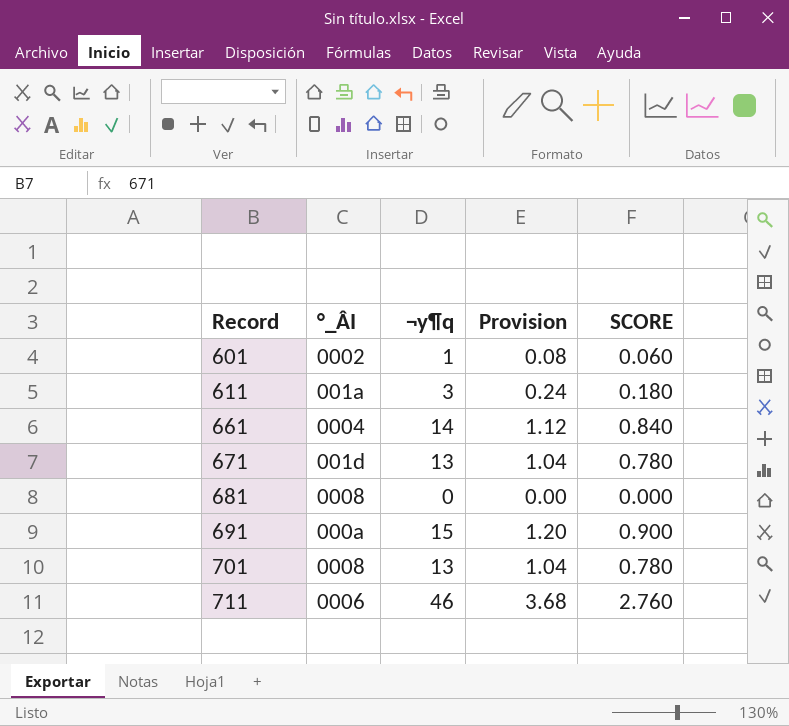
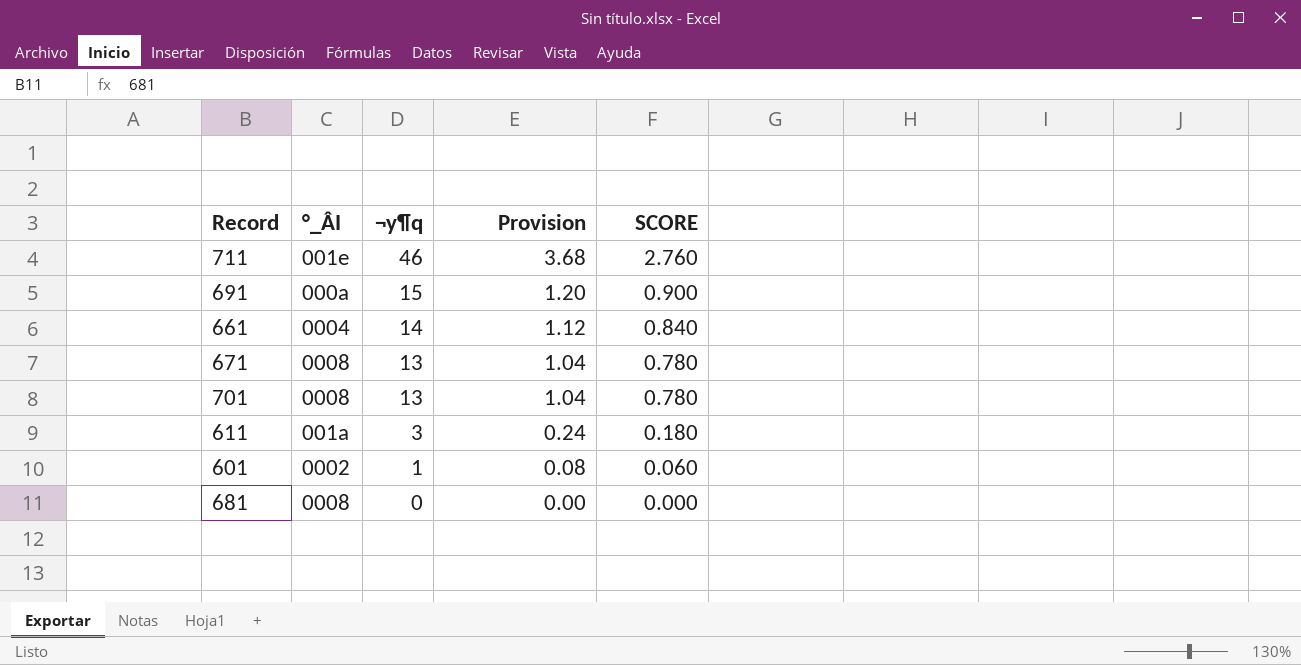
row order: Record ascending -> ¬y¶q descending
711 | °_ÂI: 0006 -> 001e
671 | °_ÂI: 001d -> 0008

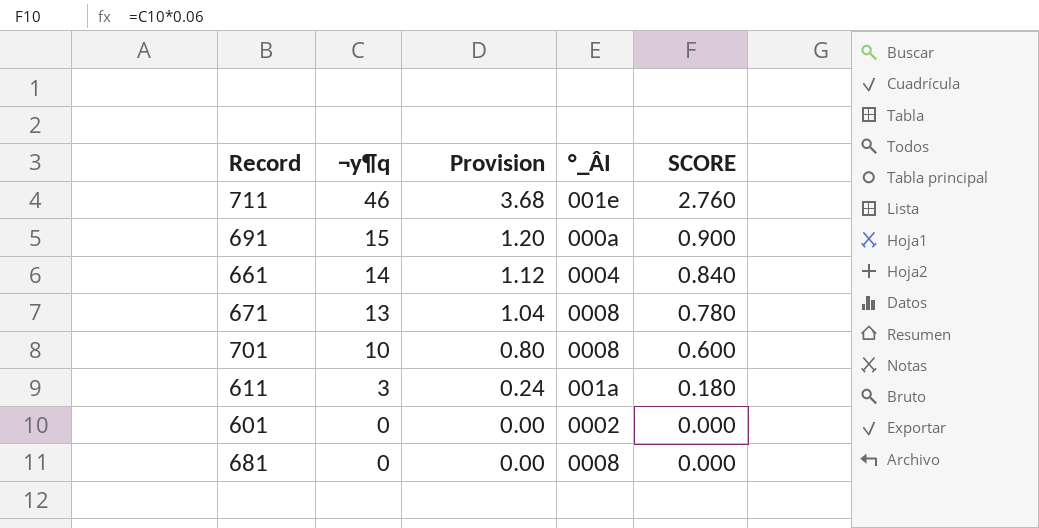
column °_ÂI | position: 2 -> 4
701 | ¬y¶q: 13 -> 10
701 | Provision: 1.04 -> 0.80
701 | SCORE: 0.780 -> 0.600
601 | ¬y¶q: 1 -> 0
601 | Provision: 0.08 -> 0.00
601 | SCORE: 0.060 -> 0.000

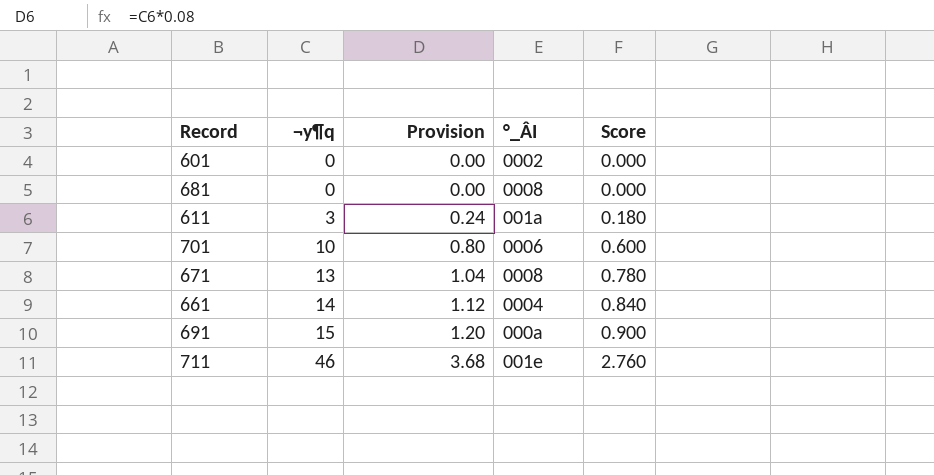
row order: ¬y¶q descending -> ¬y¶q ascending
column name: SCORE -> Score
701 | °_ÂI: 0008 -> 0006

